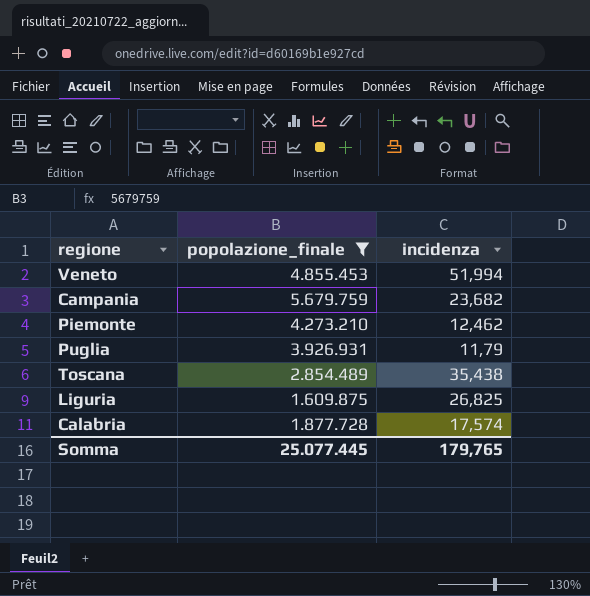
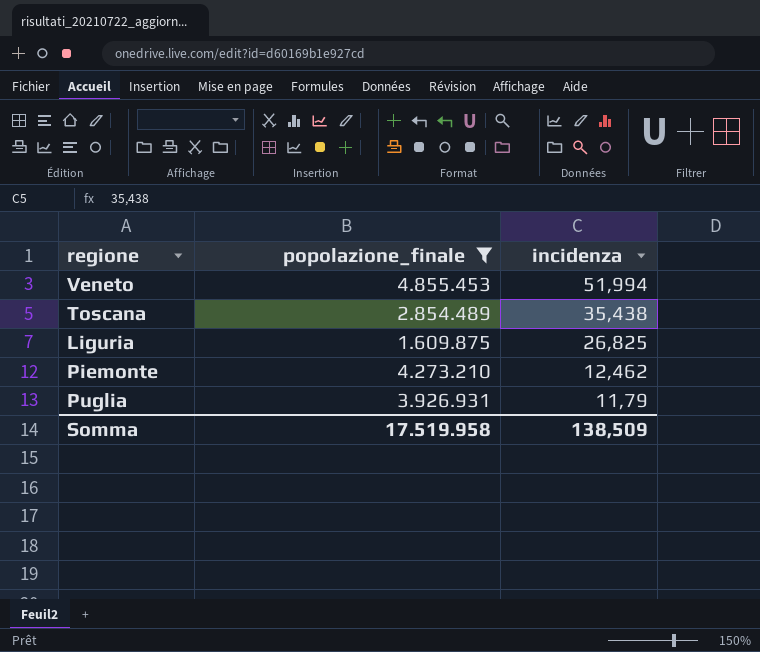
row order: none -> incidenza descending
row Campania: 5.679.759 | 23,682 -> none
row Calabria: 1.877.728 | 17,574 -> none
Somma | popolazione_finale: 25.077.445 -> 17.519.958
Somma | incidenza: 179,765 -> 138,509

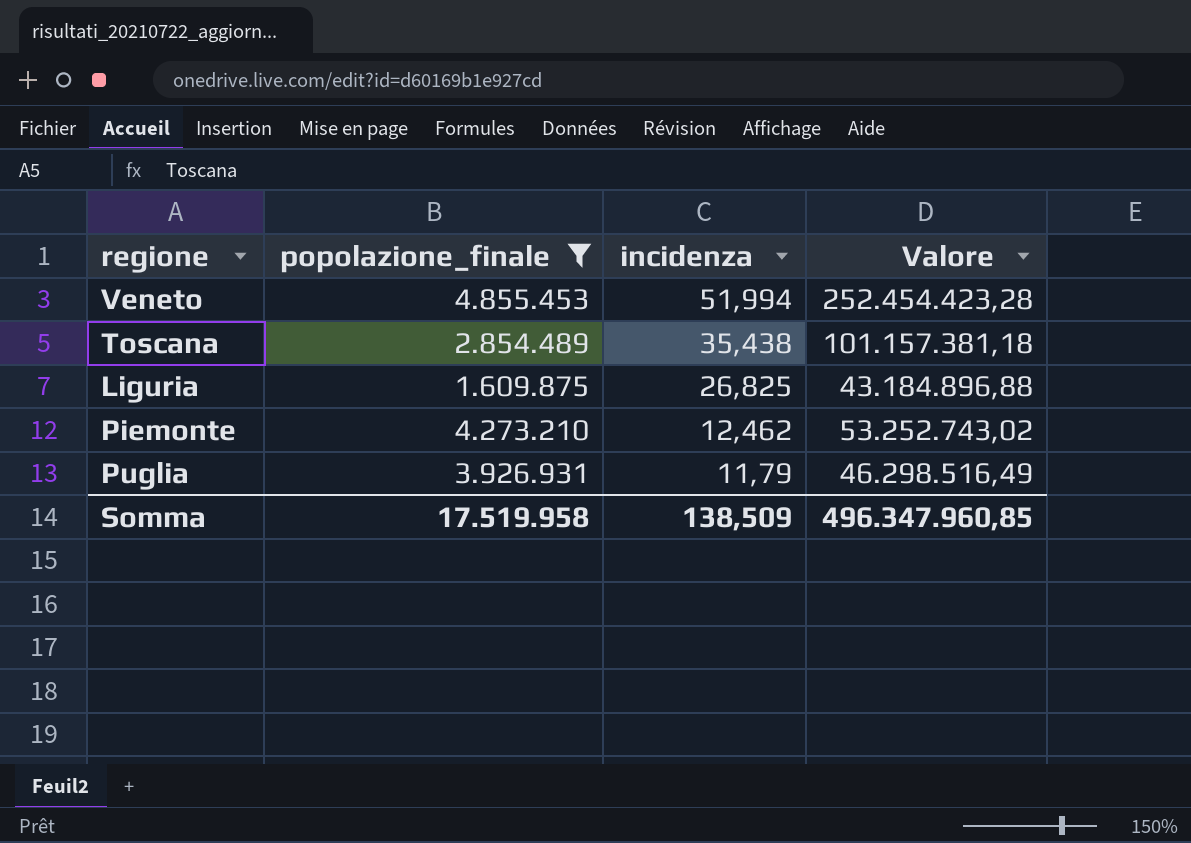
column Valore | formula: none -> [popolazione_finale] * [incidenza]

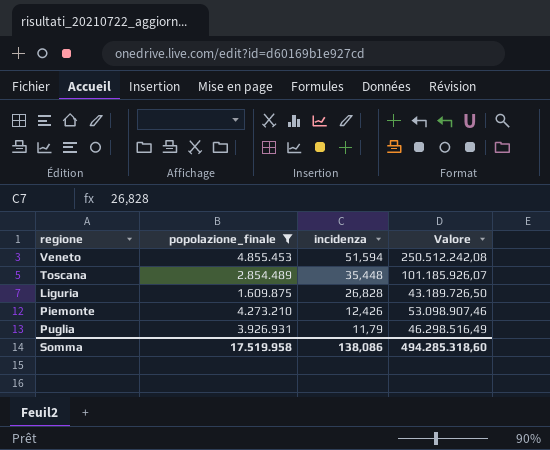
Veneto | incidenza: 51,994 -> 51,594
Veneto | Valore: 252.454.423,28 -> 250.512.242,08
Toscana | incidenza: 35,438 -> 35,448
Toscana | Valore: 101.157.381,18 -> 101.185.926,07
Liguria | incidenza: 26,825 -> 26,828
Liguria | Valore: 43.184.896,88 -> 43.189.726,50
Piemonte | incidenza: 12,462 -> 12,426
Piemonte | Valore: 53.252.743,02 -> 53.098.907,46
Somma | incidenza: 138,509 -> 138,086
Somma | Valore: 496.347.960,85 -> 494.285.318,60

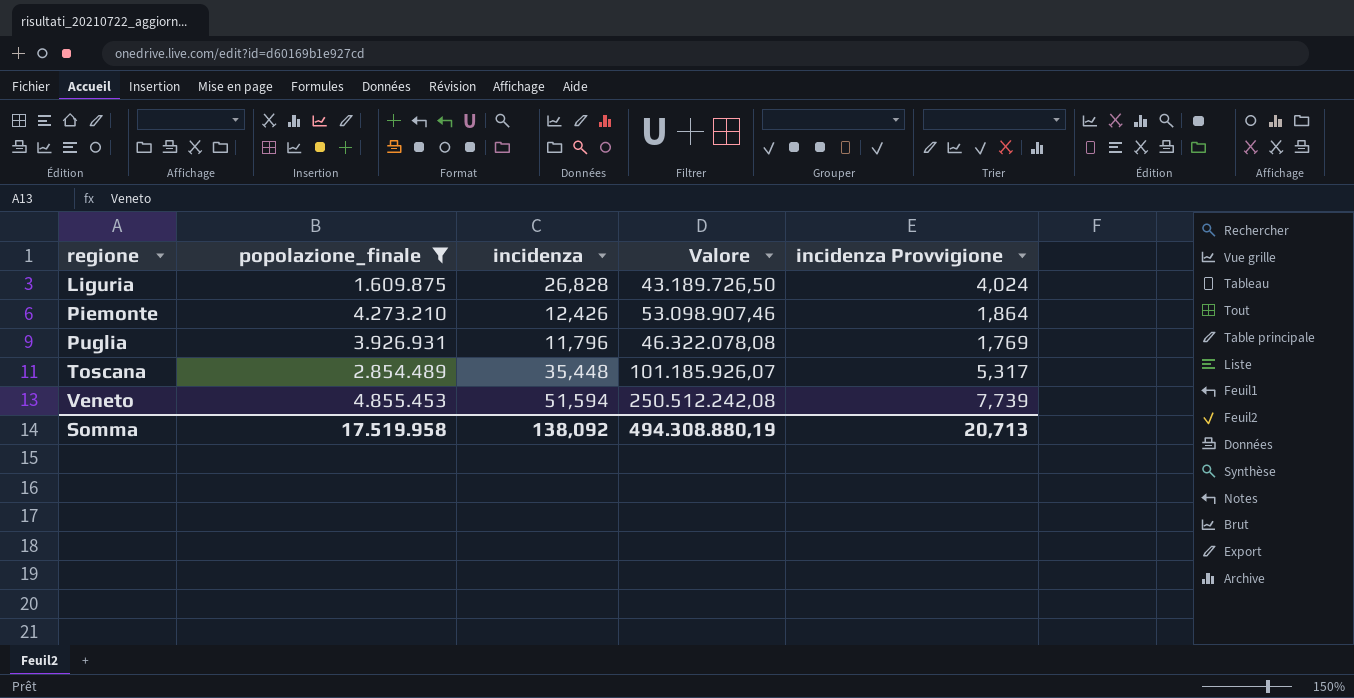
row order: incidenza descending -> regione ascending
column incidenza Provvigione | formula: none -> [incidenza] * 0,15
Puglia | incidenza: 11,79 -> 11,796
Puglia | Valore: 46.298.516,49 -> 46.322.078,08
Somma | incidenza: 138,086 -> 138,092
Somma | Valore: 494.285.318,60 -> 494.308.880,19

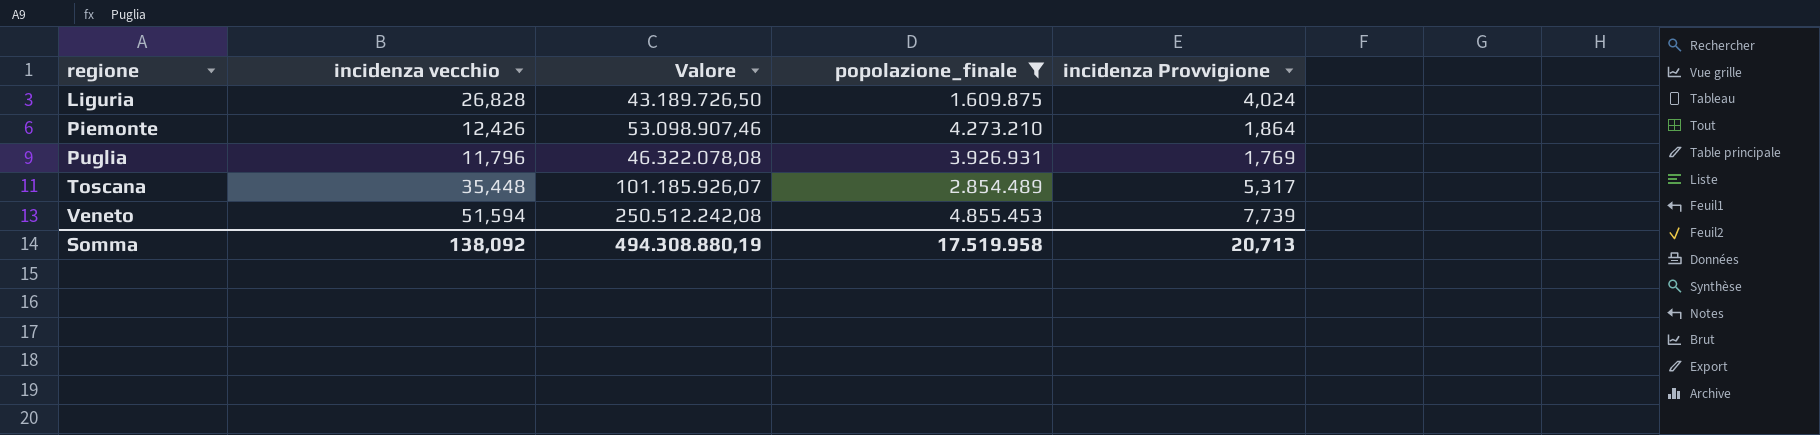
column name: incidenza -> incidenza vecchio
column popolazione_finale | position: 2 -> 4

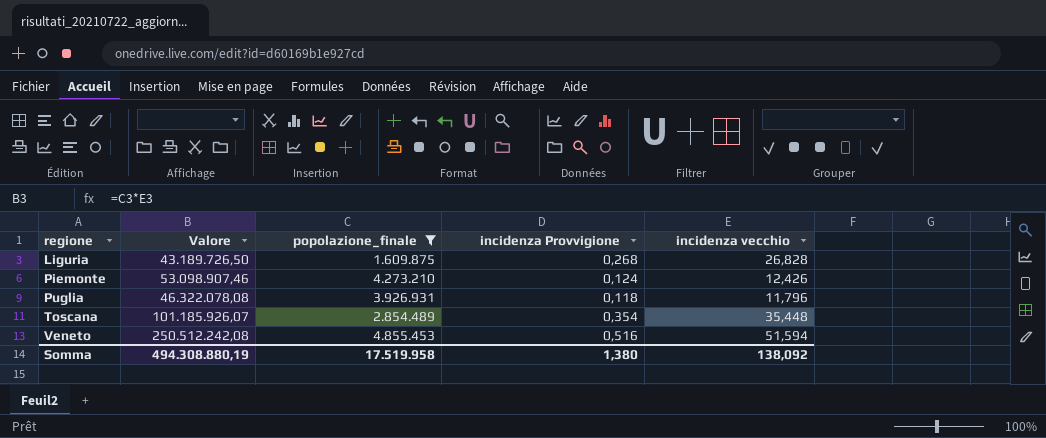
column incidenza Provvigione | formula: [incidenza vecchio] * 0,15 -> [incidenza vecchio] * 0,01
column incidenza vecchio | position: 2 -> 5
Somma | incidenza Provvigione: 20,713 -> 1,380

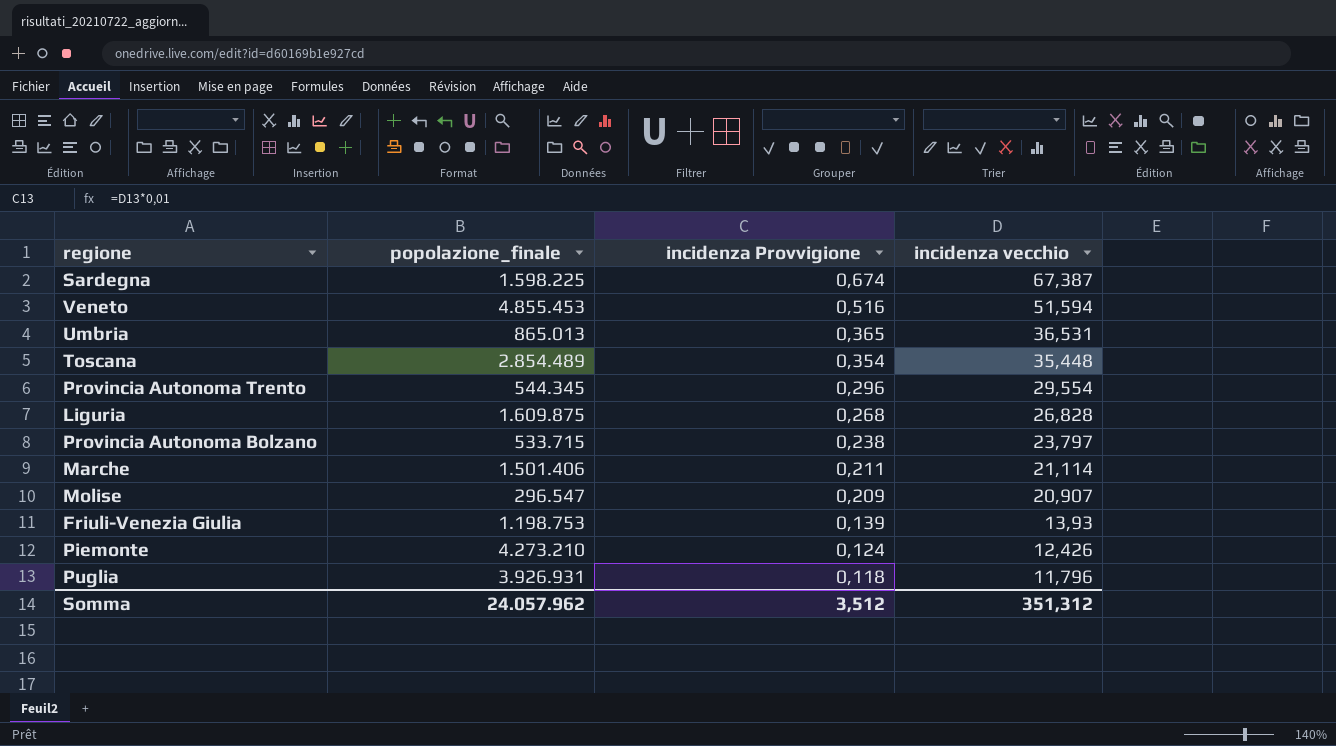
filter: popolazione_finale >= 1.609.875 -> none
row order: regione ascending -> incidenza Provvigione descending
column Valore | formula: [popolazione_finale] * [incidenza vecchio] -> none
Somma | popolazione_finale: 17.519.958 -> 24.057.962
Somma | incidenza Provvigione: 1,380 -> 3,512
Somma | incidenza vecchio: 138,092 -> 351,312

